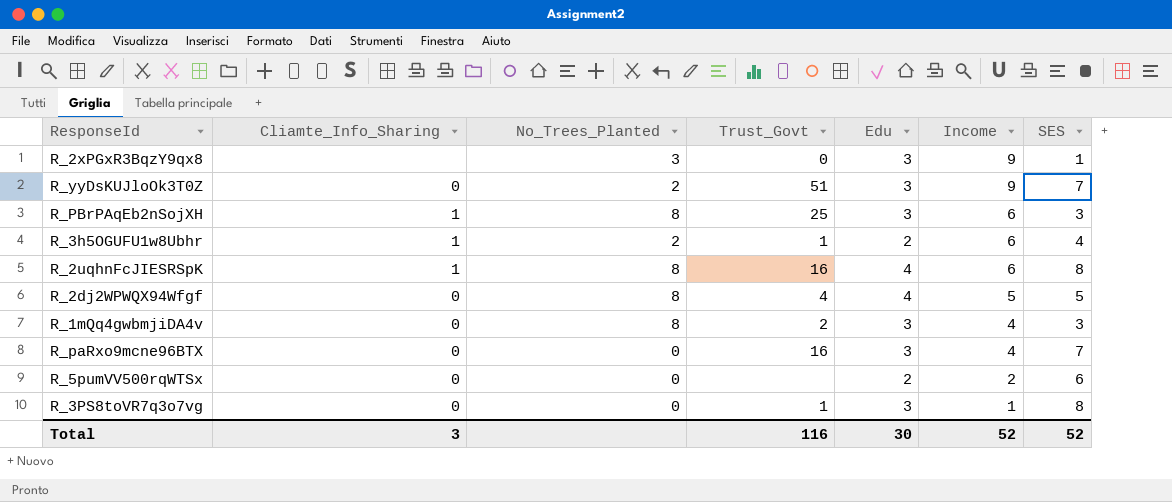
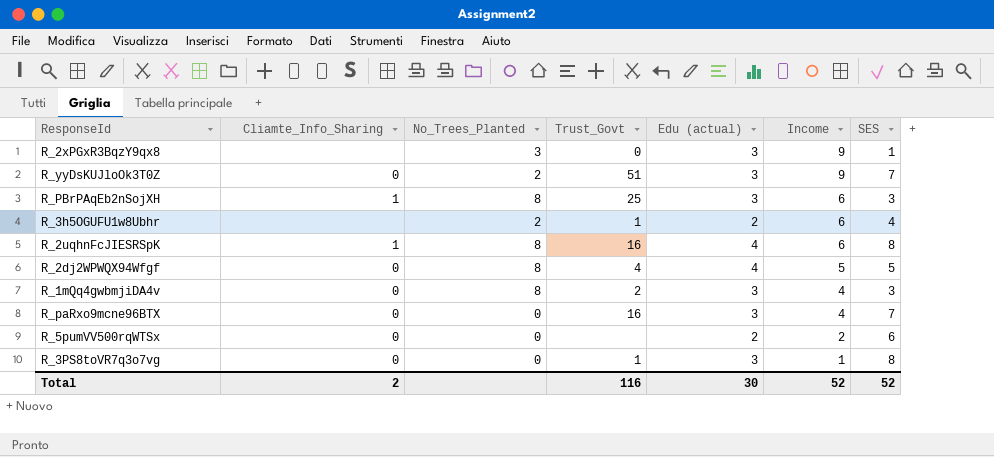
column name: Edu -> Edu (actual)
R_3h5OGUFU1w8Ubhr | Cliamte_Info_Sharing: 1 -> none
Total | Cliamte_Info_Sharing: 3 -> 2

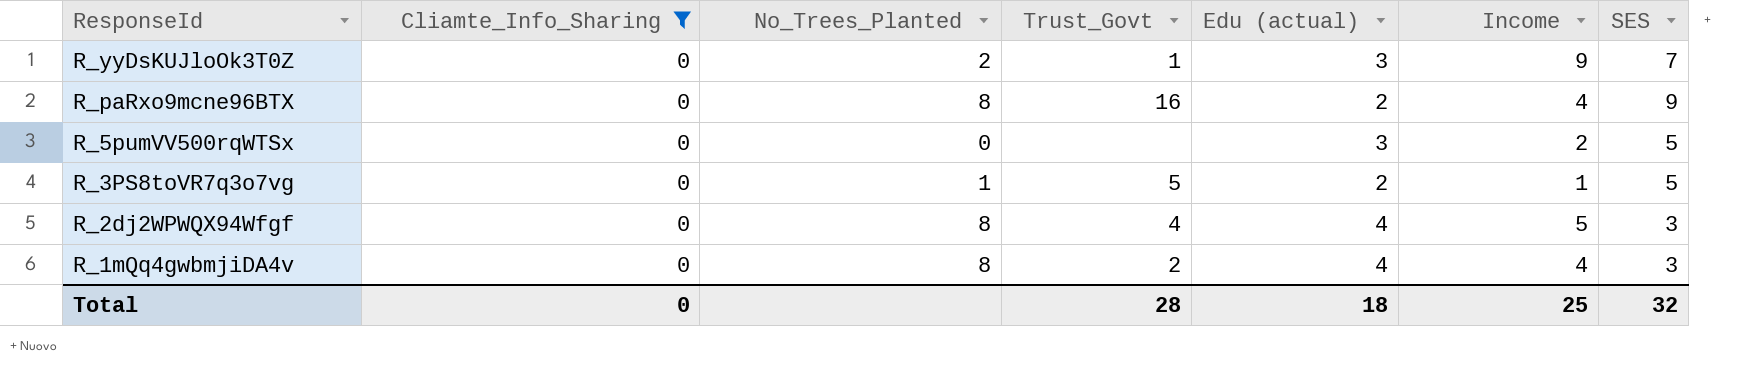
filter: none -> Cliamte_Info_Sharing = 0
row order: Income descending -> ResponseId descending
R_yyDsKUJloOk3T0Z | Trust_Govt: 51 -> 1
R_paRxo9mcne96BTX | No_Trees_Planted: 0 -> 8
R_paRxo9mcne96BTX | Edu (actual): 3 -> 2
R_paRxo9mcne96BTX | SES: 7 -> 9
R_5pumVV500rqWTSx | Edu (actual): 2 -> 3
R_5pumVV500rqWTSx | SES: 6 -> 5
R_3PS8toVR7q3o7vg | No_Trees_Planted: 0 -> 1
R_3PS8toVR7q3o7vg | Trust_Govt: 1 -> 5
R_3PS8toVR7q3o7vg | Edu (actual): 3 -> 2
R_3PS8toVR7q3o7vg | SES: 8 -> 5
R_2dj2WPWQX94Wfgf | SES: 5 -> 3
R_1mQq4gwbmjiDA4v | Edu (actual): 3 -> 4
Total | Cliamte_Info_Sharing: 2 -> 0
Total | Trust_Govt: 116 -> 28
Total | Edu (actual): 30 -> 18
Total | Income: 52 -> 25
Total | SES: 52 -> 32

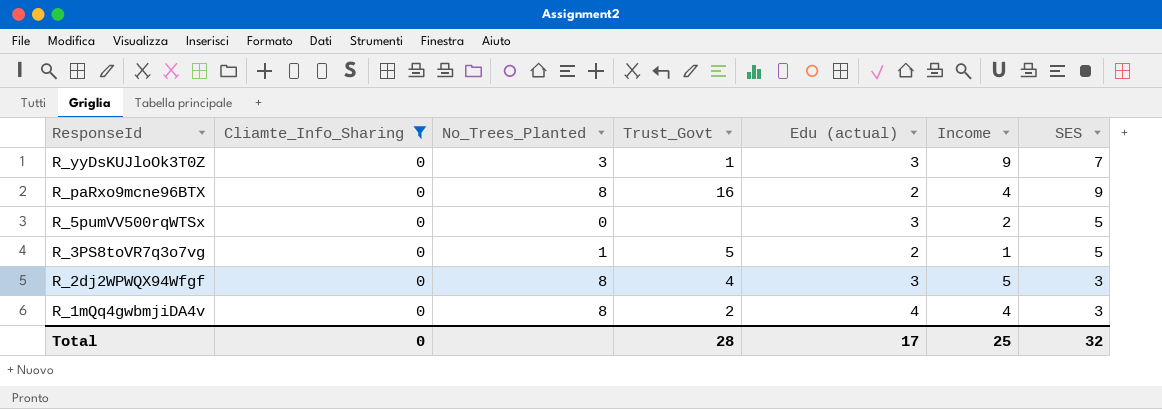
R_yyDsKUJloOk3T0Z | No_Trees_Planted: 2 -> 3
R_2dj2WPWQX94Wfgf | Edu (actual): 4 -> 3
Total | Edu (actual): 18 -> 17

